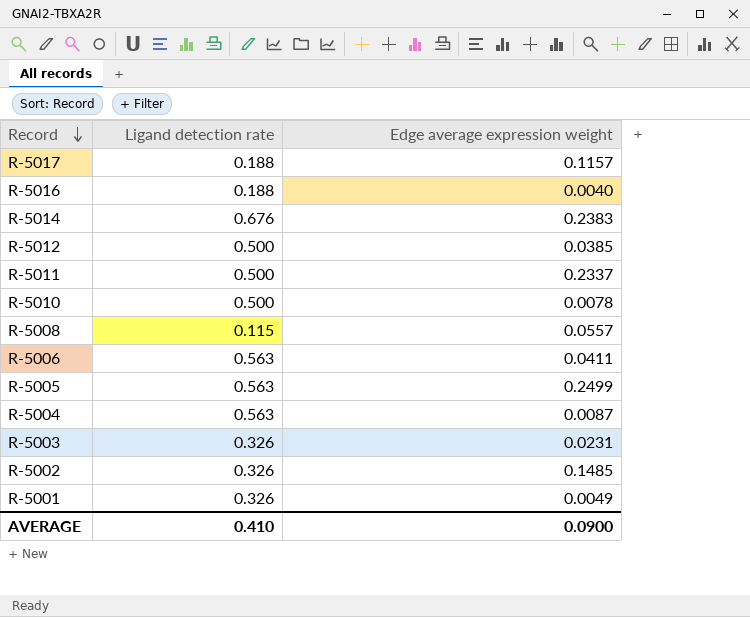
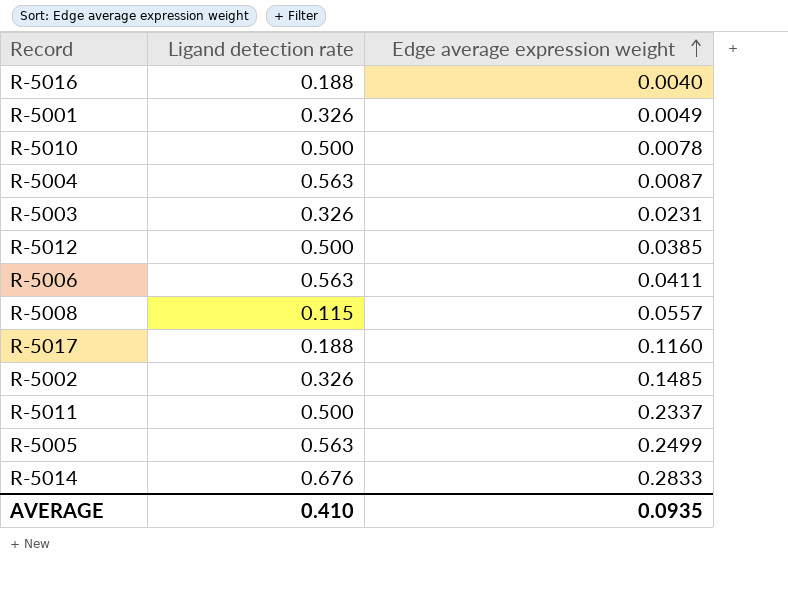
row order: Record descending -> Edge average expression weight ascending
R-5017 | Edge average expression weight: 0.1157 -> 0.1160
R-5014 | Edge average expression weight: 0.2383 -> 0.2833
AVERAGE | Edge average expression weight: 0.0900 -> 0.0935

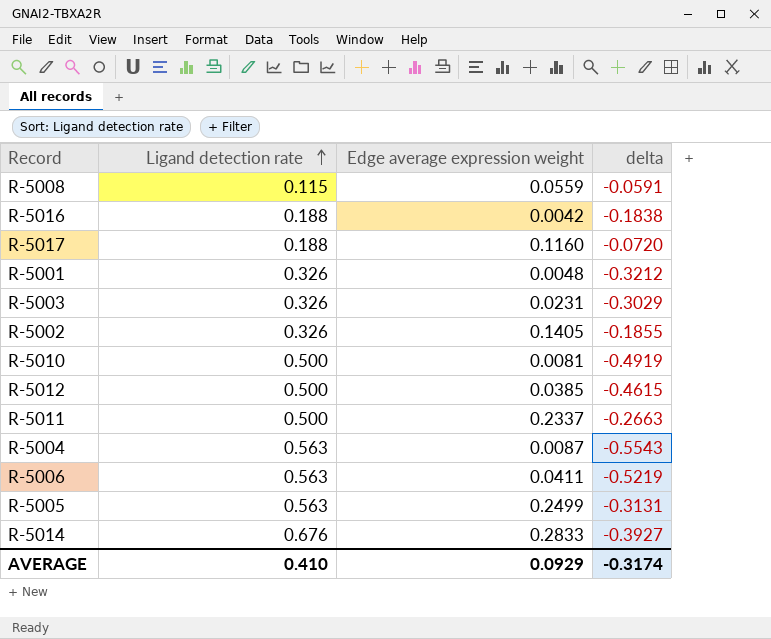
row order: Edge average expression weight ascending -> Ligand detection rate ascending
column delta | formula: none -> [Edge average expression weight] - [Ligand detection rate]
R-5008 | Edge average expression weight: 0.0557 -> 0.0559
R-5016 | Edge average expression weight: 0.0040 -> 0.0042
R-5001 | Edge average expression weight: 0.0049 -> 0.0048
R-5002 | Edge average expression weight: 0.1485 -> 0.1405
R-5010 | Edge average expression weight: 0.0078 -> 0.0081
AVERAGE | Edge average expression weight: 0.0935 -> 0.0929

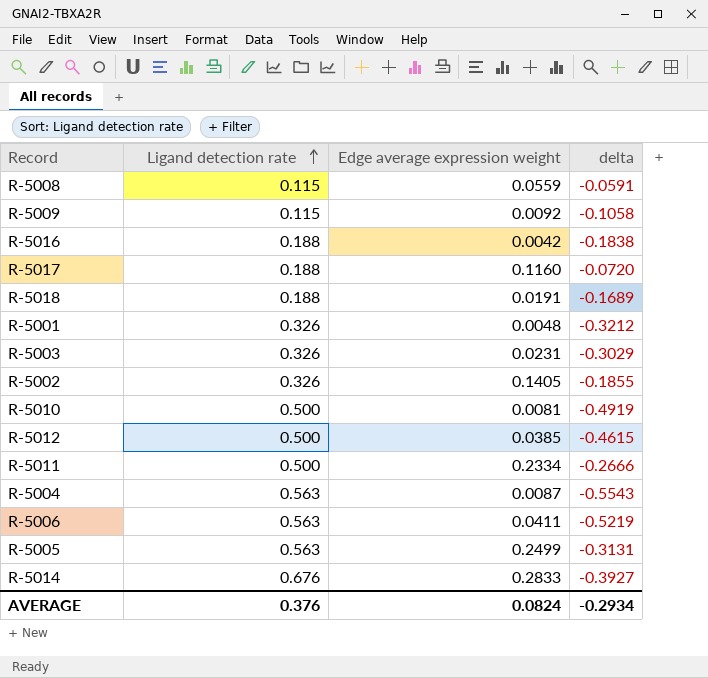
row R-5009: none -> 0.115 | 0.0092 | -0.1058
row R-5018: none -> 0.188 | 0.0191 | -0.1689
R-5011 | Edge average expression weight: 0.2337 -> 0.2334
R-5011 | delta: -0.2663 -> -0.2666
AVERAGE | Ligand detection rate: 0.410 -> 0.376
AVERAGE | Edge average expression weight: 0.0929 -> 0.0824
AVERAGE | delta: -0.3174 -> -0.2934

